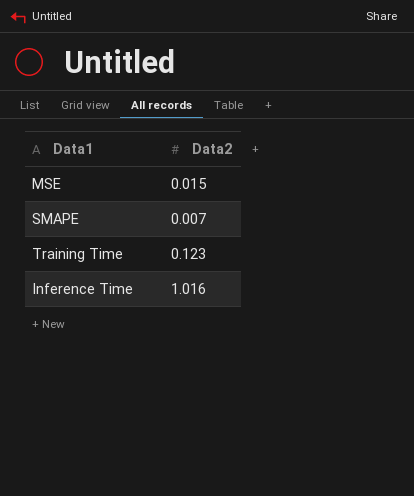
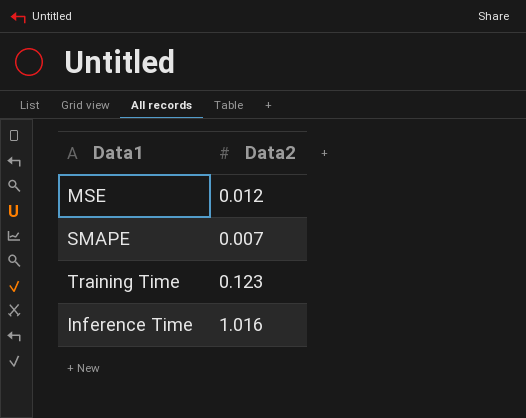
MSE | Data2: 0.015 -> 0.012

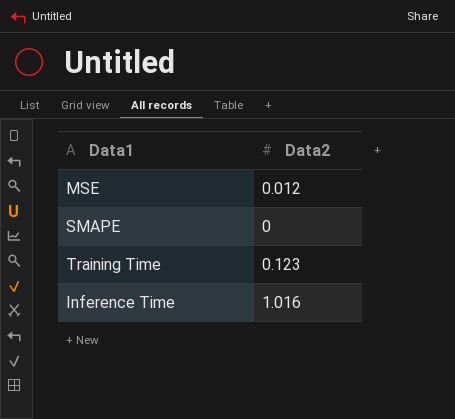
SMAPE | Data2: 0.007 -> 0

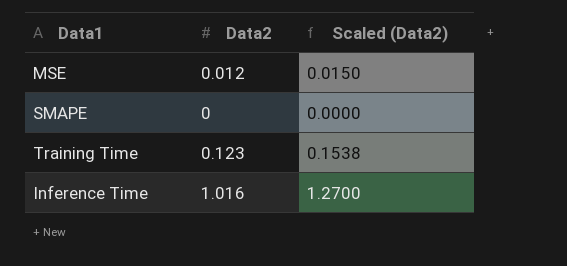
column Scaled (Data2) | formula: none -> [Data2] * 1.25

